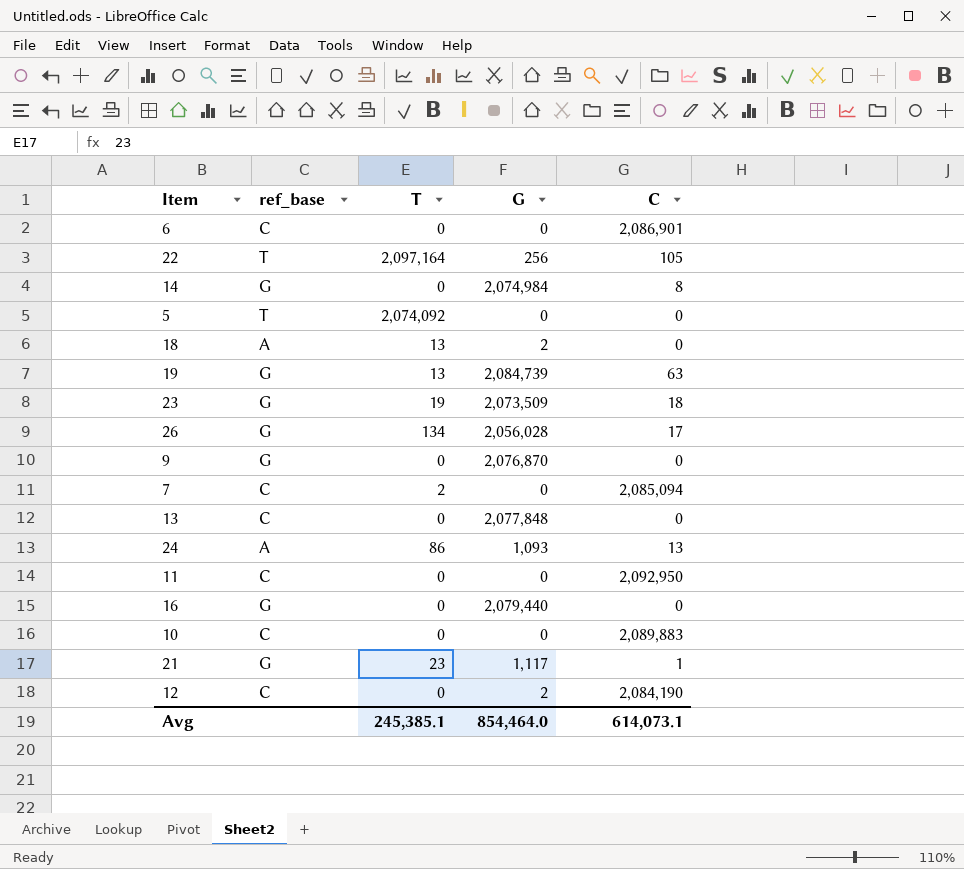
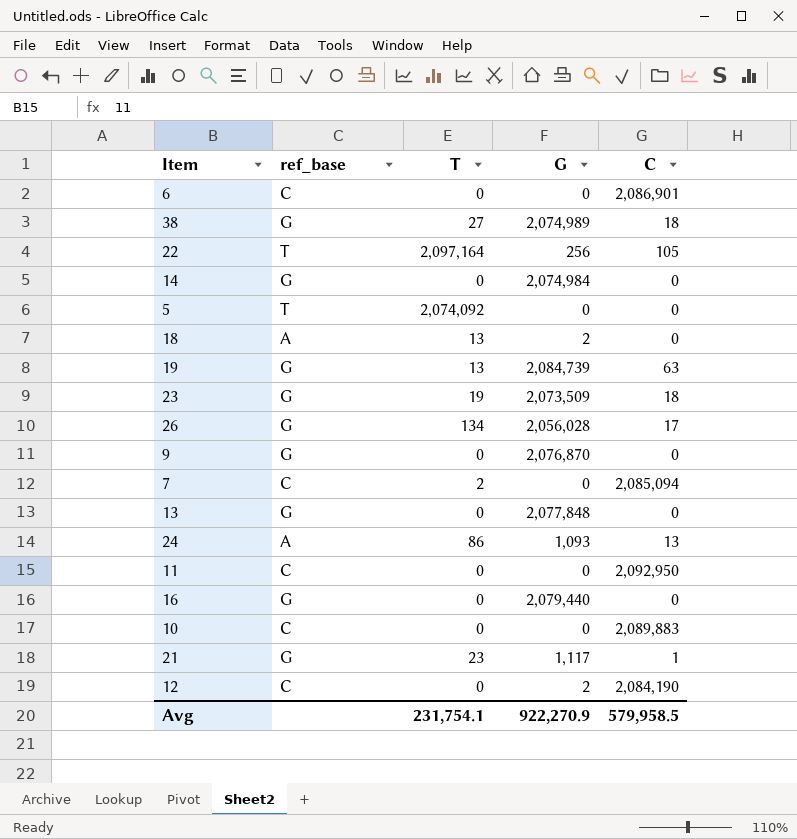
row 38: none -> G | 27 | 2,074,989 | 18
14 | C: 8 -> 0
13 | ref_base: C -> G
Avg | T: 245,385.1 -> 231,754.1
Avg | G: 854,464.0 -> 922,270.9
Avg | C: 614,073.1 -> 579,958.5

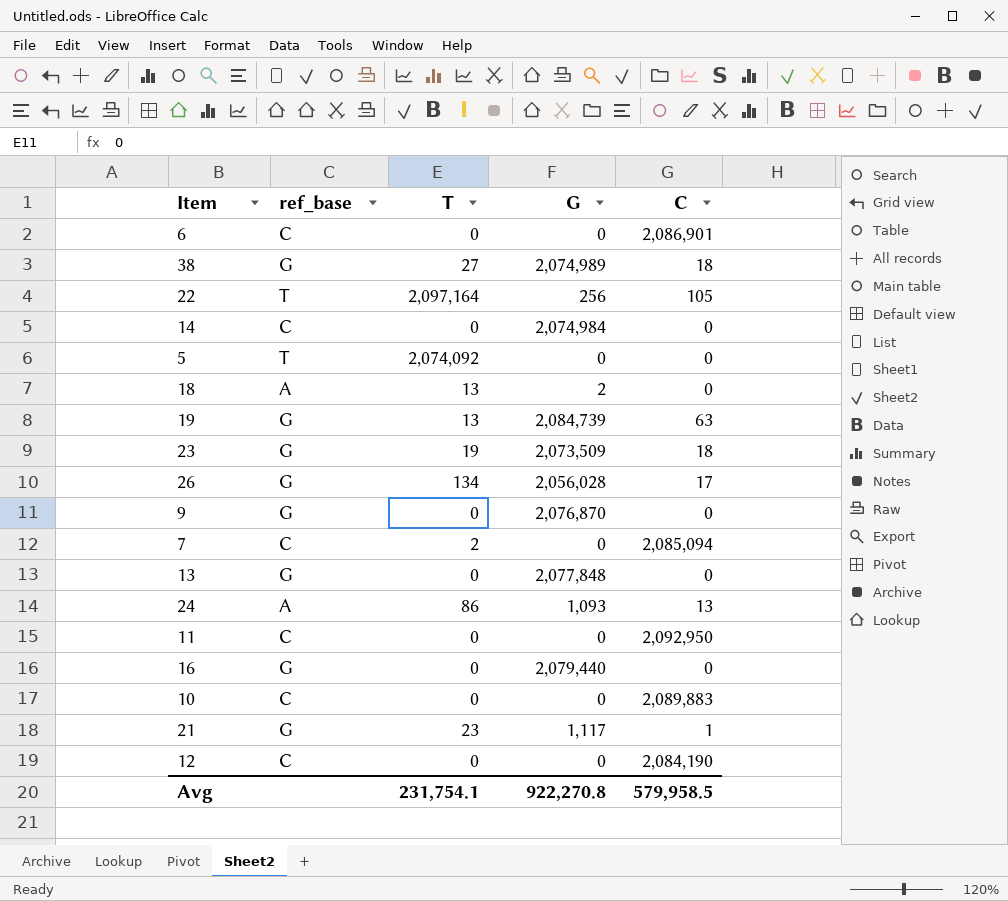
14 | ref_base: G -> C
12 | G: 2 -> 0
Avg | G: 922,270.9 -> 922,270.8

